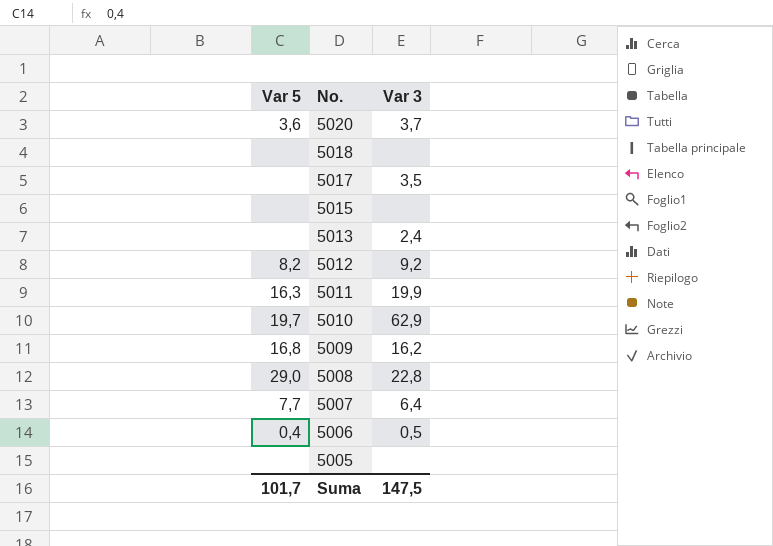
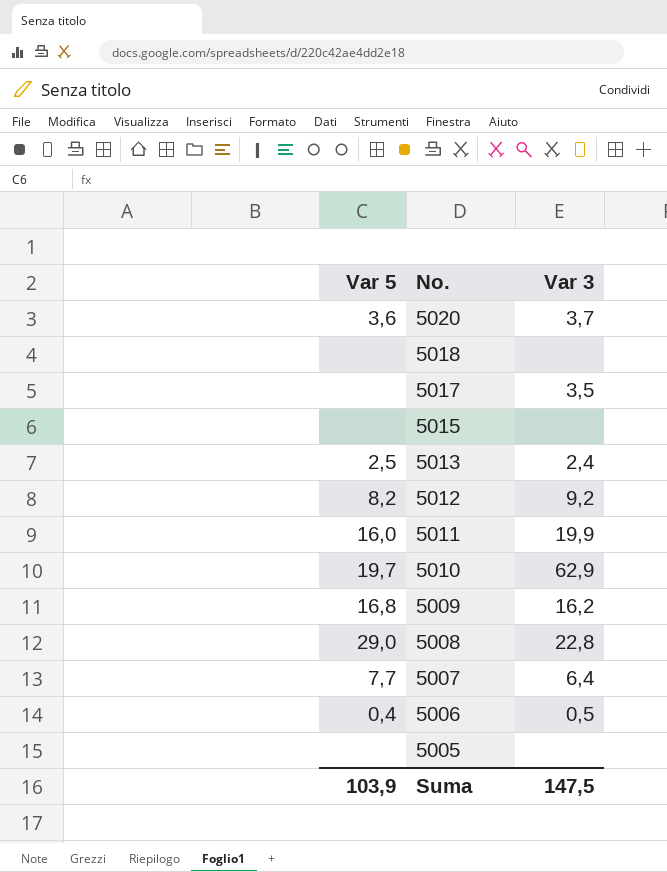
5013 | Var 5: none -> 2,5
5011 | Var 5: 16,3 -> 16,0
Suma | Var 5: 101,7 -> 103,9

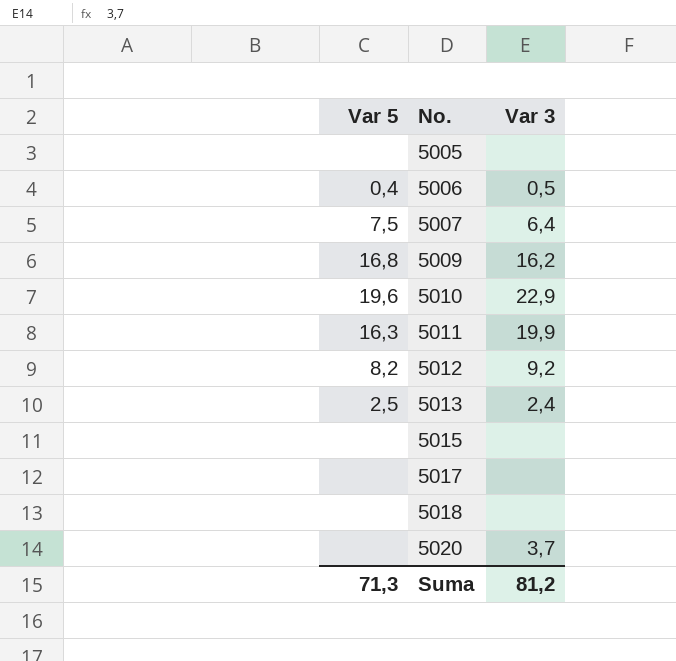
row order: No. descending -> No. ascending
row 5008: 29,0 | 22,8 -> none
5007 | Var 5: 7,7 -> 7,5
5010 | Var 5: 19,7 -> 19,6
5010 | Var 3: 62,9 -> 22,9
5011 | Var 5: 16,0 -> 16,3
5017 | Var 3: 3,5 -> none
5020 | Var 5: 3,6 -> none
Suma | Var 5: 103,9 -> 71,3
Suma | Var 3: 147,5 -> 81,2

